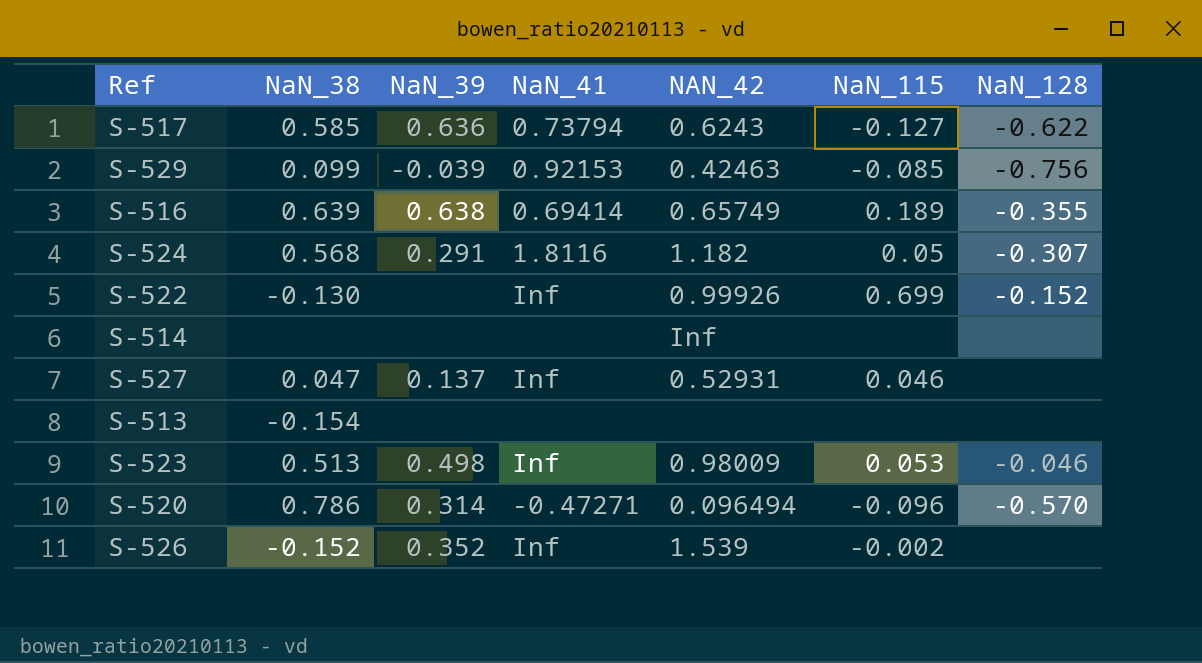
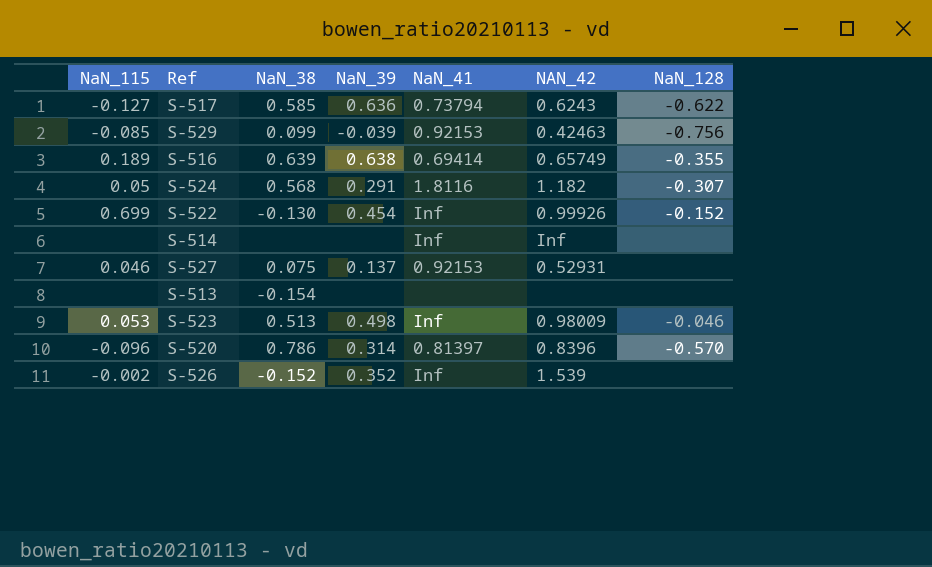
column NaN_115 | position: 6 -> 1
S-522 | NaN_39: none -> 0.454
S-514 | NaN_41: none -> Inf
S-527 | NaN_38: 0.047 -> 0.075
S-527 | NaN_41: Inf -> 0.92153
S-520 | NaN_41: -0.47271 -> 0.81397
S-520 | NAN_42: 0.096494 -> 0.8396

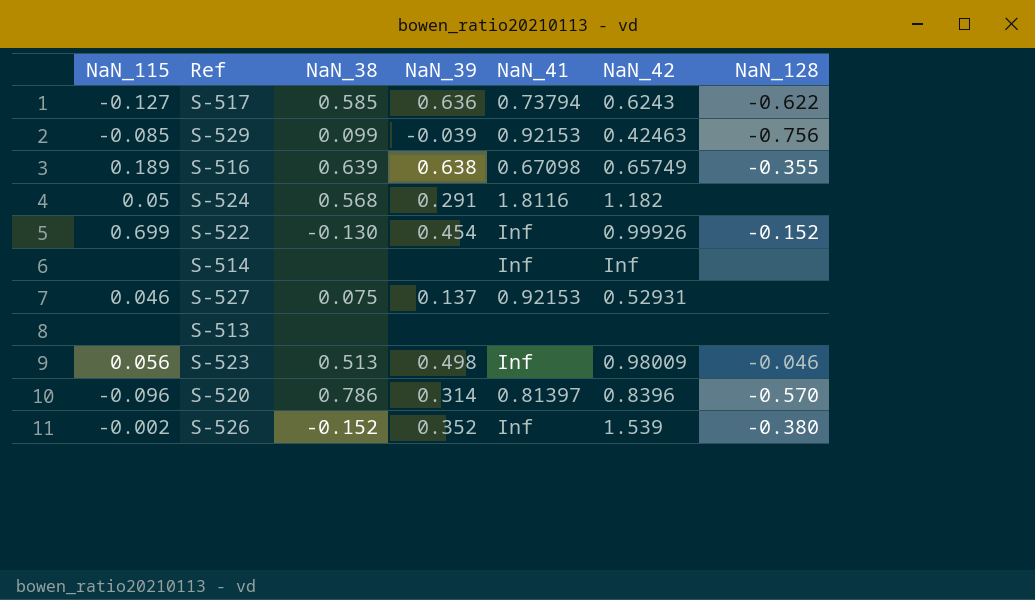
column name: NAN_42 -> NaN_42
S-516 | NaN_41: 0.69414 -> 0.67098
S-524 | NaN_128: -0.307 -> none
S-513 | NaN_38: -0.154 -> none
S-523 | NaN_115: 0.053 -> 0.056
S-526 | NaN_128: none -> -0.380

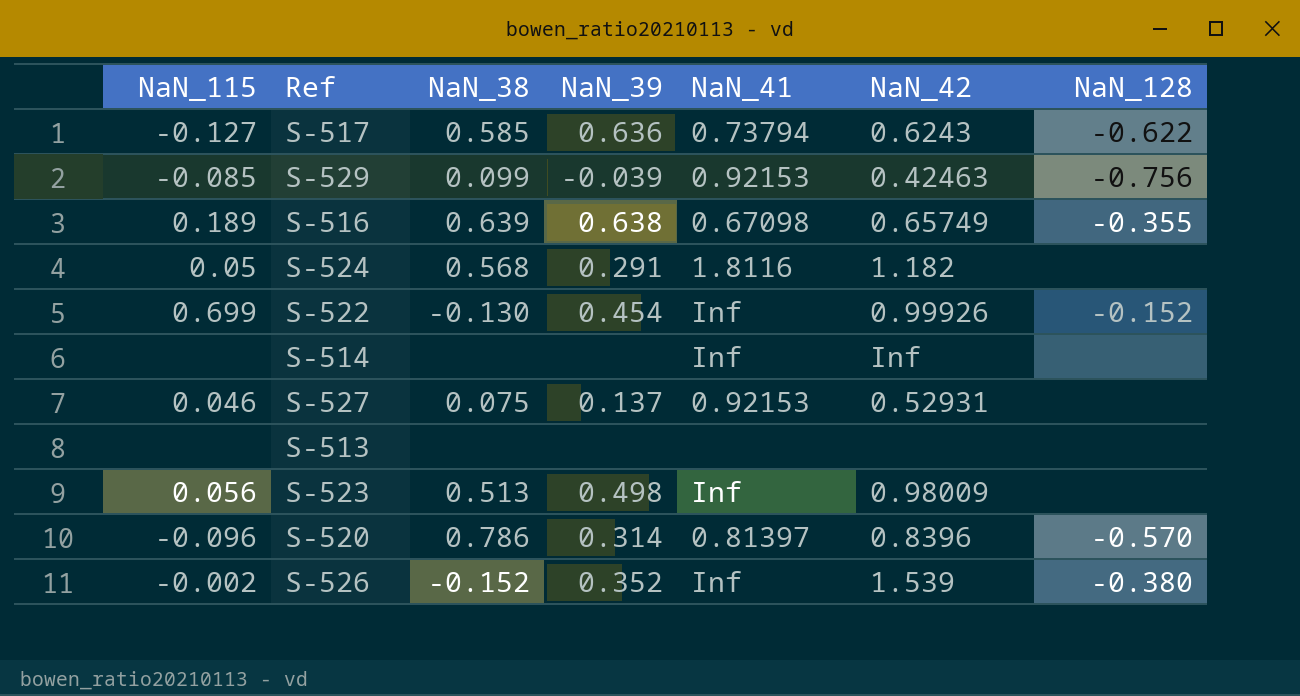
S-523 | NaN_128: -0.046 -> none

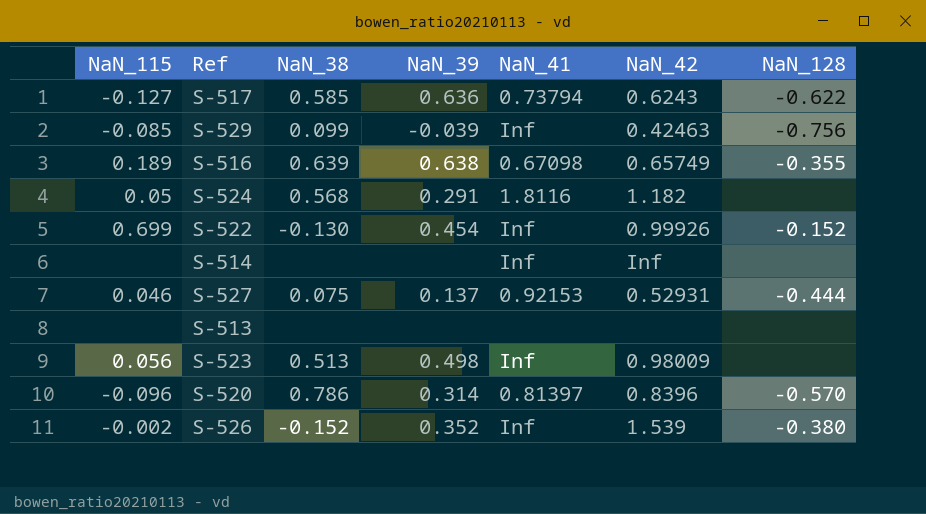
S-529 | NaN_41: 0.92153 -> Inf
S-527 | NaN_128: none -> -0.444

